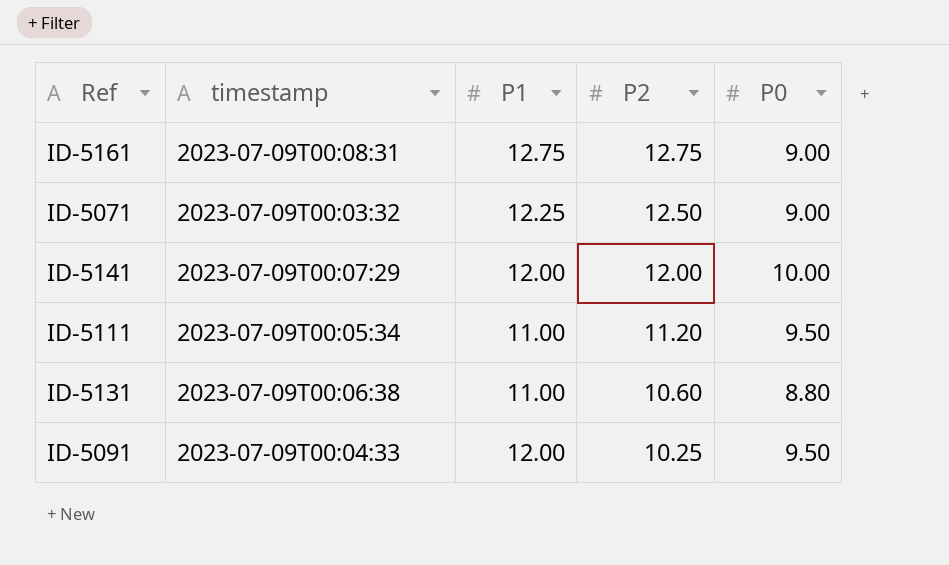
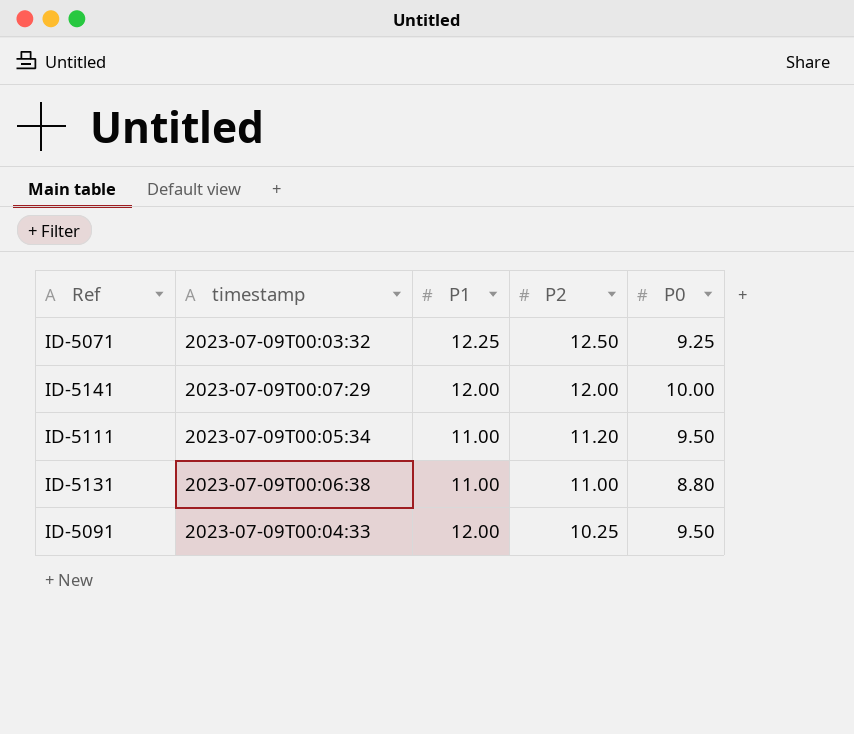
row ID-5161: 2023-07-09T00:08:31 | 12.75 | 12.75 | 9.00 -> none
ID-5071 | P0: 9.00 -> 9.25
ID-5131 | P2: 10.60 -> 11.00

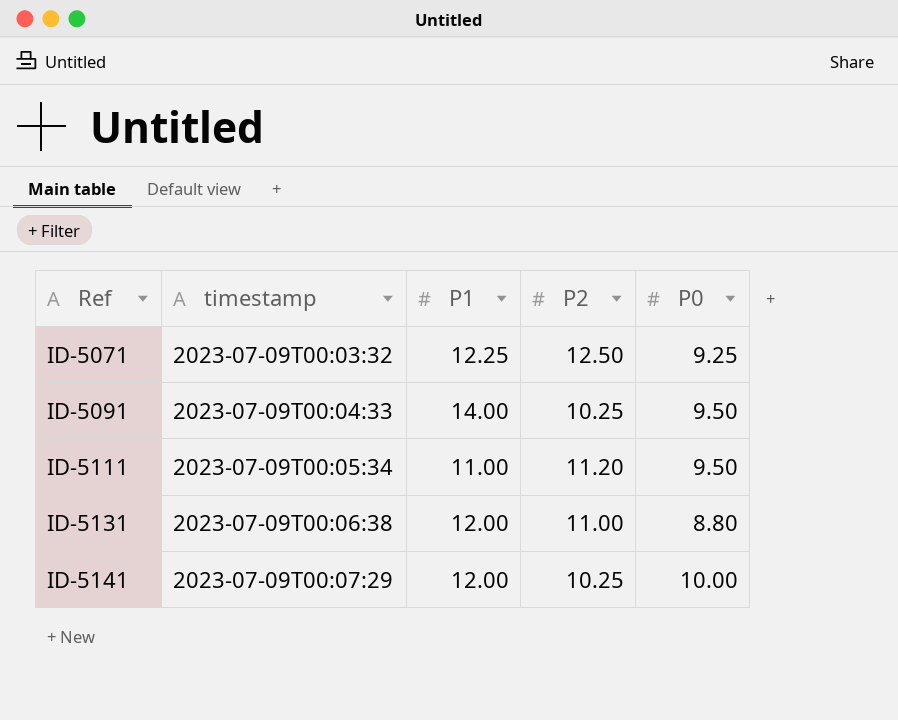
row order: P2 descending -> Ref ascending
ID-5091 | P1: 12.00 -> 14.00
ID-5131 | P1: 11.00 -> 12.00
ID-5141 | P2: 12.00 -> 10.25

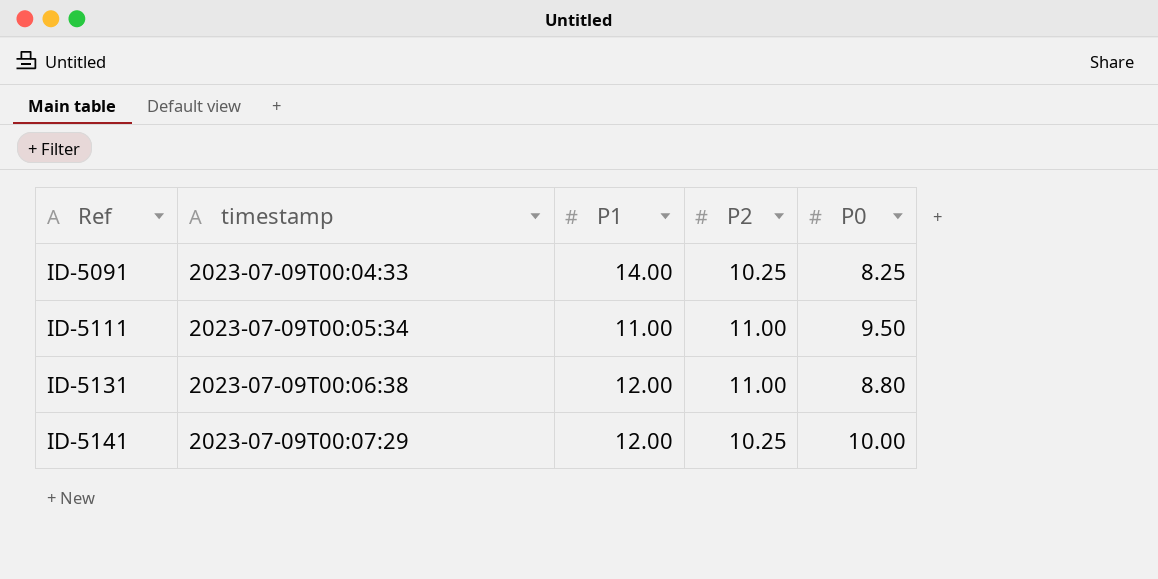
row ID-5071: 2023-07-09T00:03:32 | 12.25 | 12.50 | 9.25 -> none
ID-5091 | P0: 9.50 -> 8.25
ID-5111 | P2: 11.20 -> 11.00

